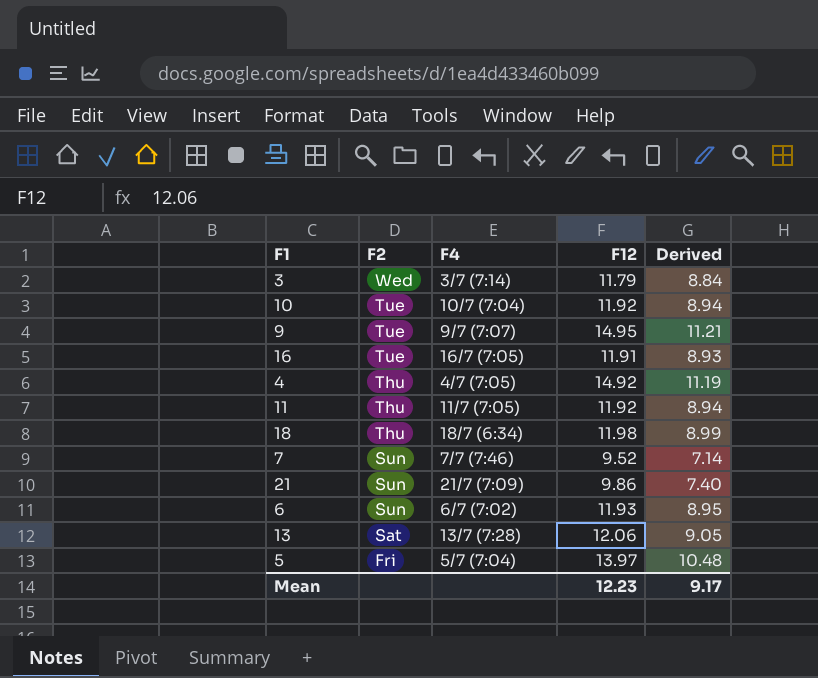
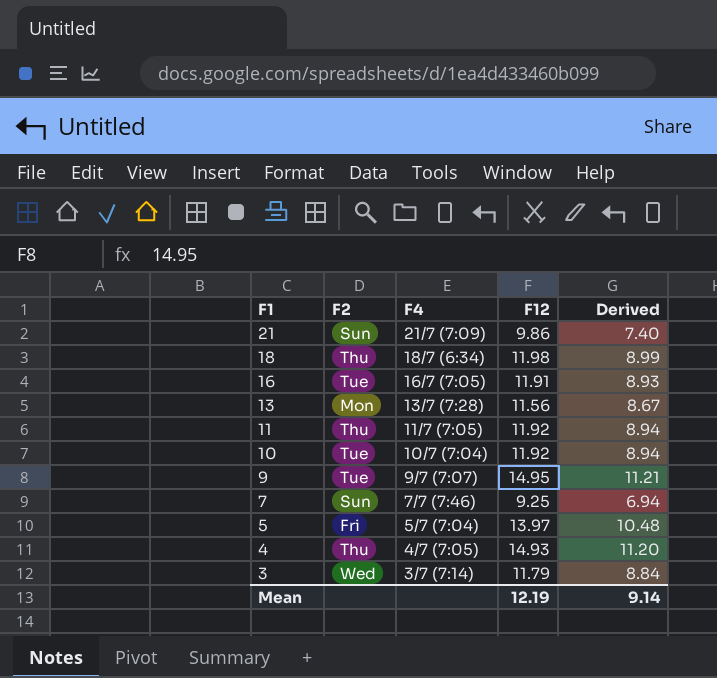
row order: F2 descending -> F1 descending
row 6: Sun | 6/7 (7:02) | 11.93 | 8.95 -> none
13 | F2: Sat -> Mon
13 | F12: 12.06 -> 11.56
13 | Derived: 9.05 -> 8.67
7 | F12: 9.52 -> 9.25
7 | Derived: 7.14 -> 6.94
4 | F12: 14.92 -> 14.93
4 | Derived: 11.19 -> 11.20
Mean | F12: 12.23 -> 12.19
Mean | Derived: 9.17 -> 9.14

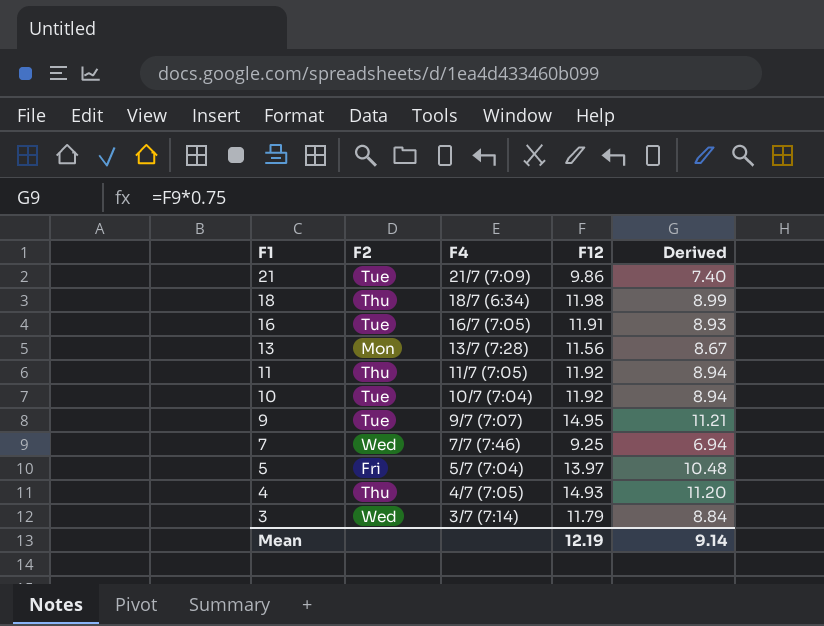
21 | F2: Sun -> Tue
7 | F2: Sun -> Wed

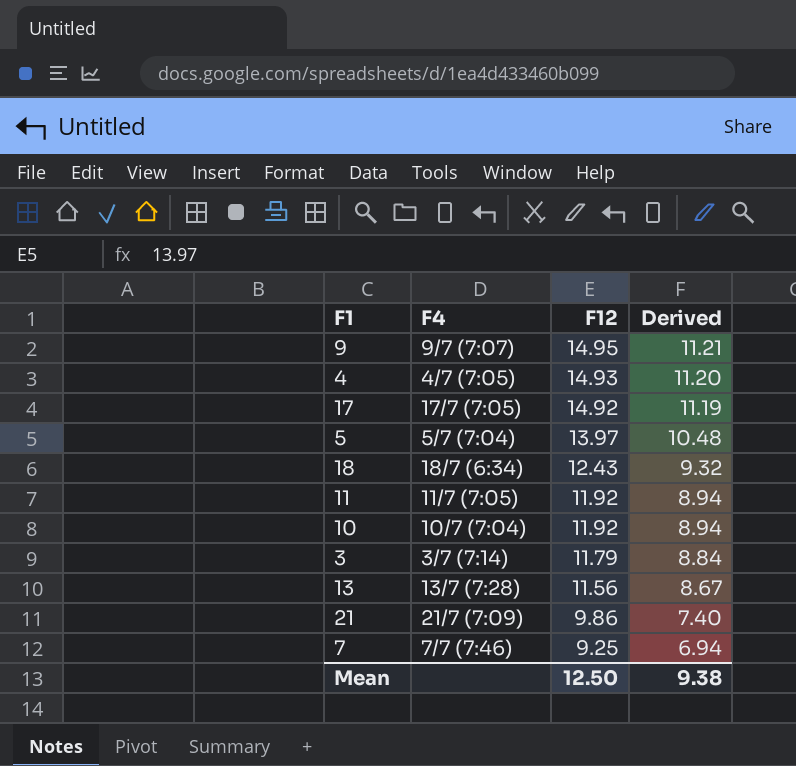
row order: F1 descending -> F12 descending
column F2 | position: 2 -> none
row 16: Tue | 16/7 (7:05) | 11.91 | 8.93 -> none
row 17: none -> 17/7 (7:05) | 14.92 | 11.19
18 | F12: 11.98 -> 12.43
18 | Derived: 8.99 -> 9.32
Mean | F12: 12.19 -> 12.50
Mean | Derived: 9.14 -> 9.38

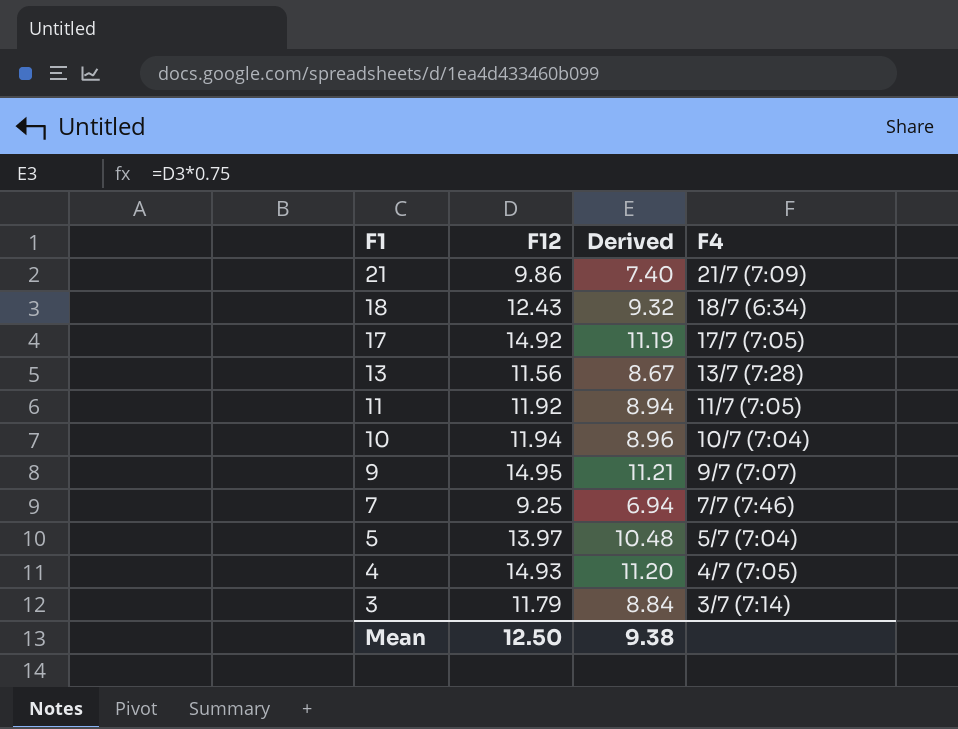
row order: F12 descending -> F1 descending
column F4 | position: 2 -> 4
10 | F12: 11.92 -> 11.94
10 | Derived: 8.94 -> 8.96

